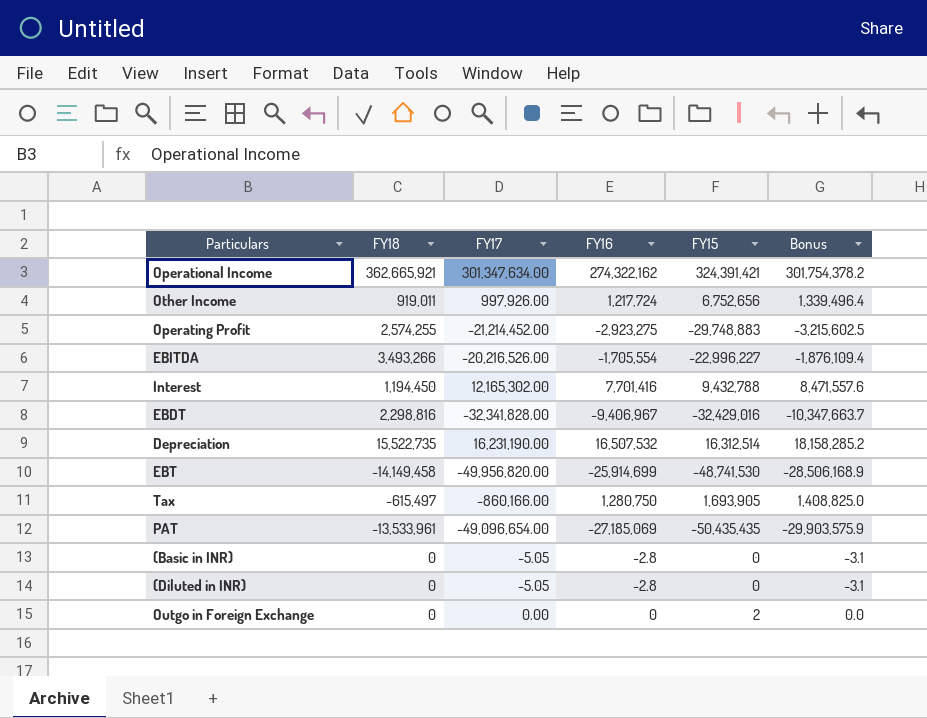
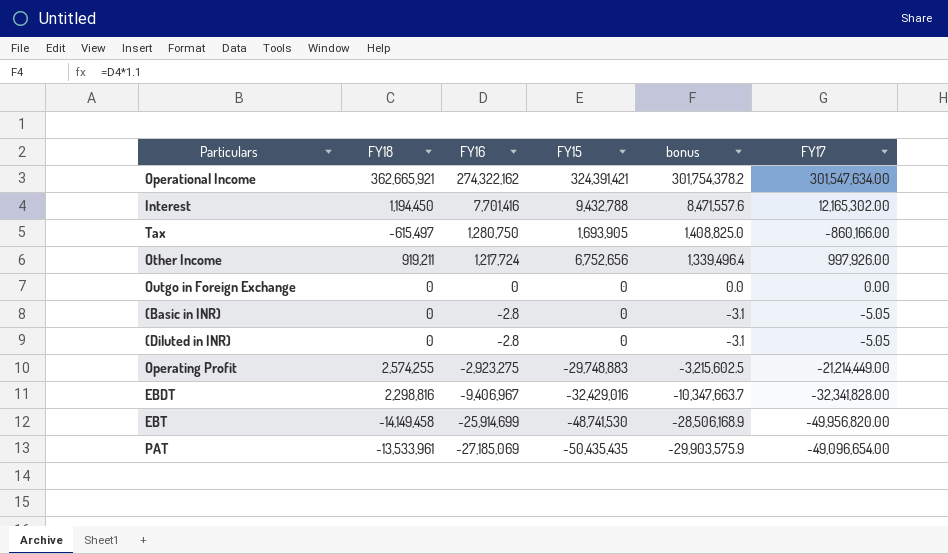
row order: none -> FY16 descending
column name: Bonus -> bonus
column FY17 | position: 3 -> 6
row EBITDA: 3,493,266 | -20,216,526.00 | -1,705,554 | -22,996,227 | -1,876,109.4 -> none
row Depreciation: 15,522,735 | 16,231,190.00 | 16,507,532 | 16,312,514 | 18,158,285.2 -> none
Operational Income | FY17: 301,347,634.00 -> 301,547,634.00
Other Income | FY18: 919,011 -> 919,211
Outgo in Foreign Exchange | FY15: 2 -> 0
Operating Profit | FY17: -21,214,452.00 -> -21,214,449.00

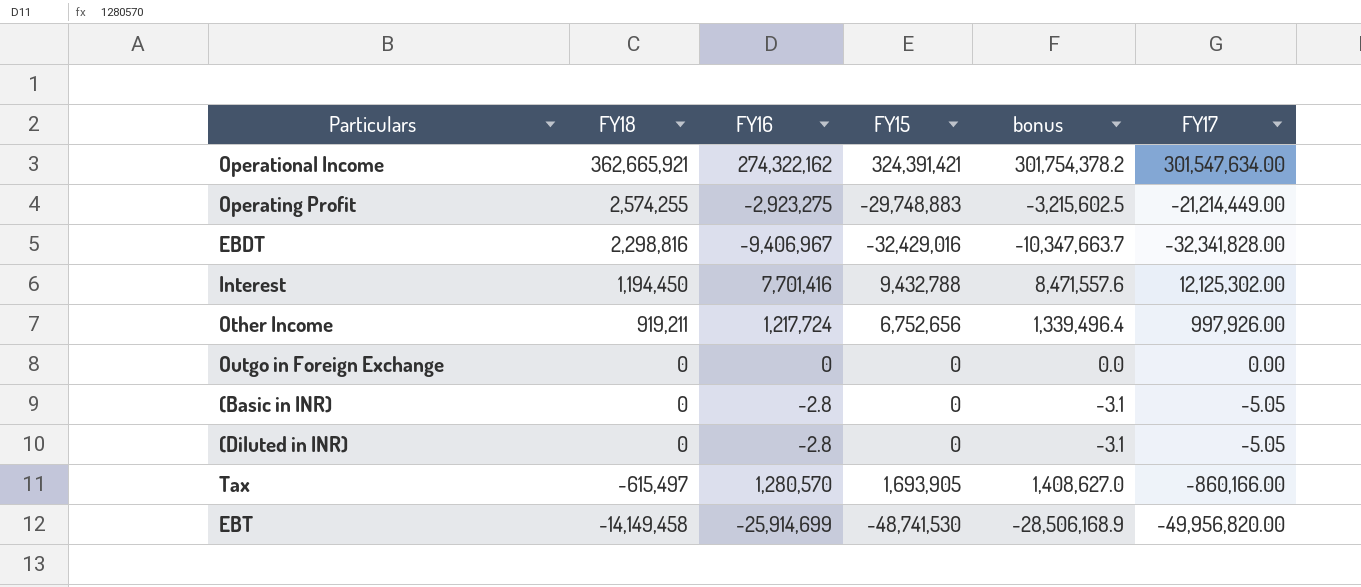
row order: FY16 descending -> FY18 descending
row PAT: -13,533,961 | -27,185,069 | -50,435,435 | -29,903,575.9 | -49,096,654.00 -> none
Interest | FY17: 12,165,302.00 -> 12,125,302.00
Tax | FY16: 1,280,750 -> 1,280,570
Tax | bonus: 1,408,825.0 -> 1,408,627.0

